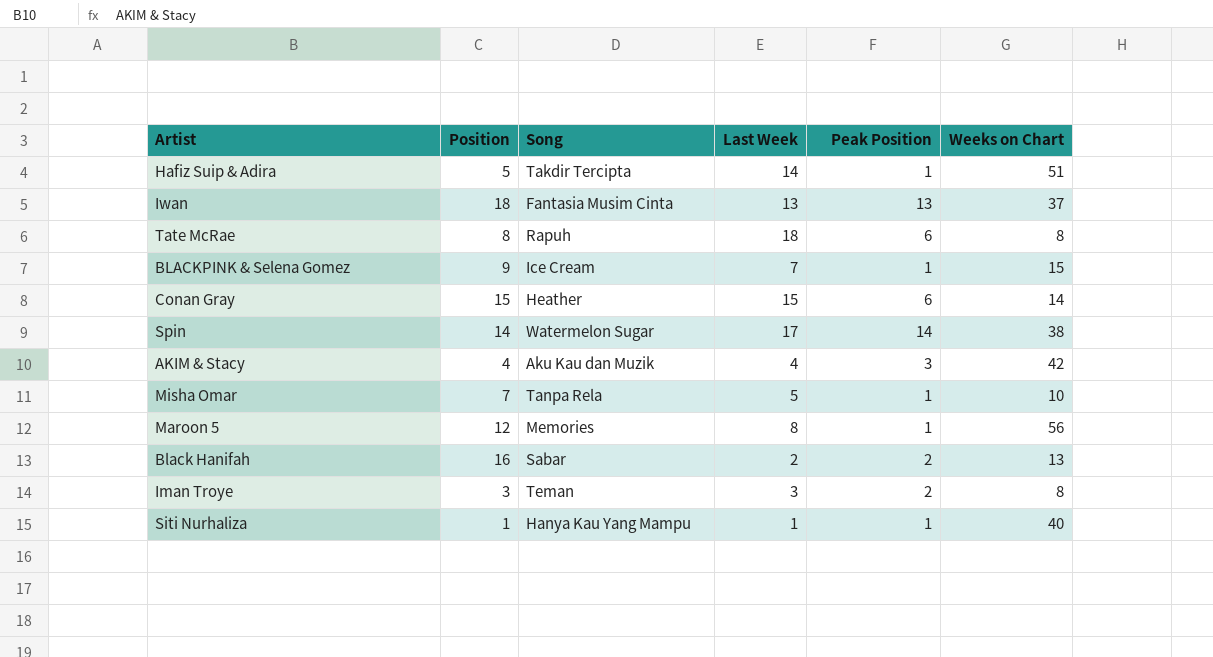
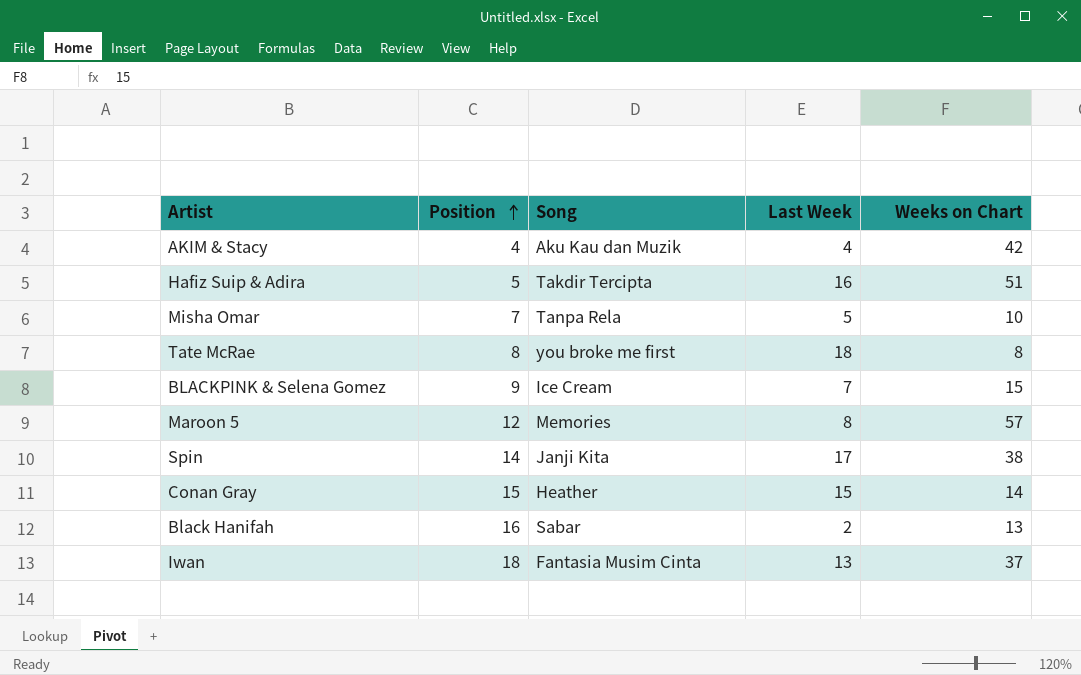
row order: none -> Position ascending
column Peak Position | position: 5 -> none
row Iman Troye: 3 | Teman | 3 | 2 | 8 -> none
row Siti Nurhaliza: 1 | Hanya Kau Yang Mampu | 1 | 1 | 40 -> none
Hafiz Suip & Adira | Last Week: 14 -> 16
Tate McRae | Song: Rapuh -> you broke me first
Maroon 5 | Weeks on Chart: 56 -> 57
Spin | Song: Watermelon Sugar -> Janji Kita

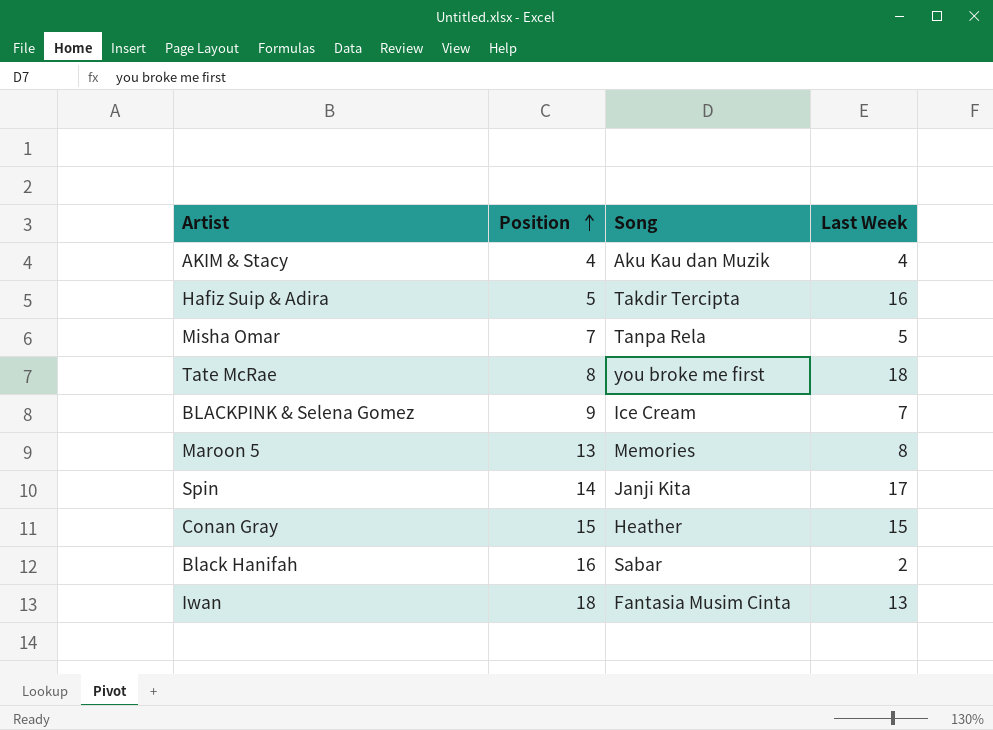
column Weeks on Chart | position: 5 -> none
Maroon 5 | Position: 12 -> 13

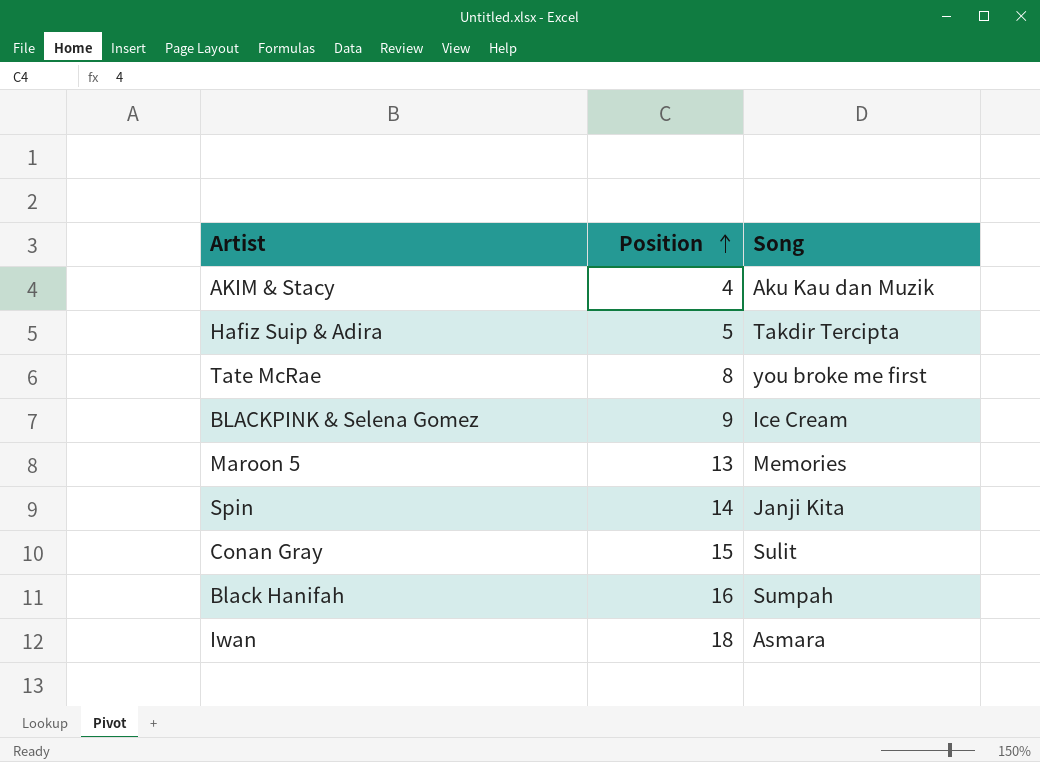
column Last Week | position: 4 -> none
row Misha Omar: 7 | Tanpa Rela | 5 -> none
Conan Gray | Song: Heather -> Sulit
Black Hanifah | Song: Sabar -> Sumpah
Iwan | Song: Fantasia Musim Cinta -> Asmara

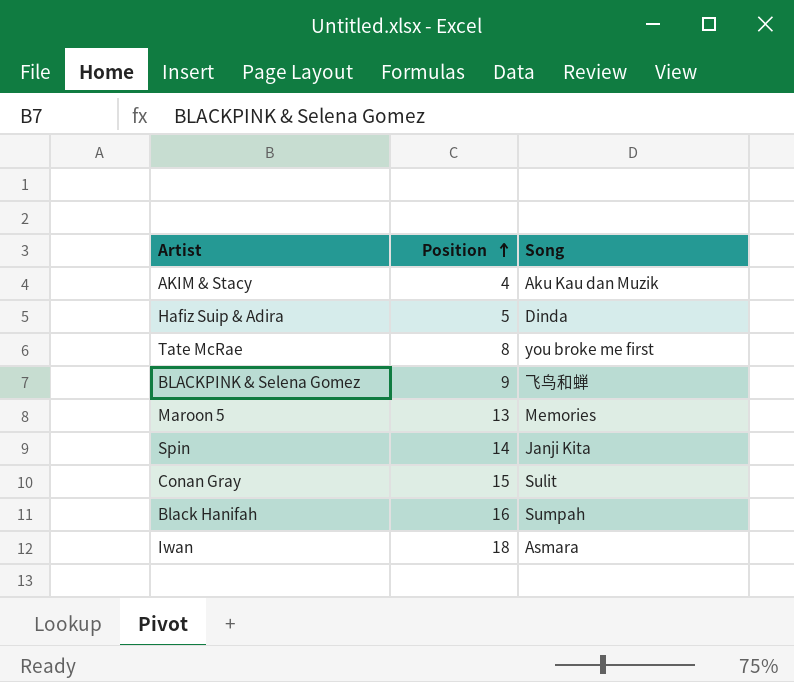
Hafiz Suip & Adira | Song: Takdir Tercipta -> Dinda
BLACKPINK & Selena Gomez | Song: Ice Cream -> 飞鸟和蝉

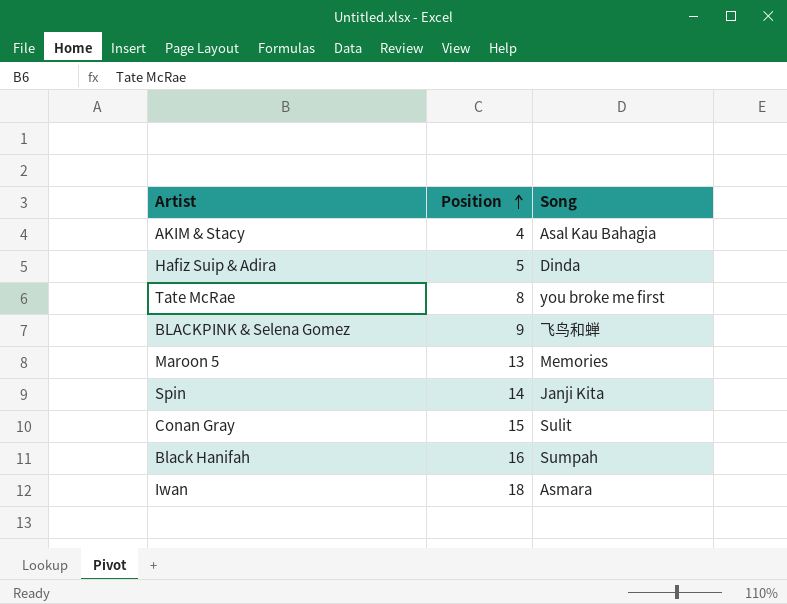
AKIM & Stacy | Song: Aku Kau dan Muzik -> Asal Kau Bahagia

